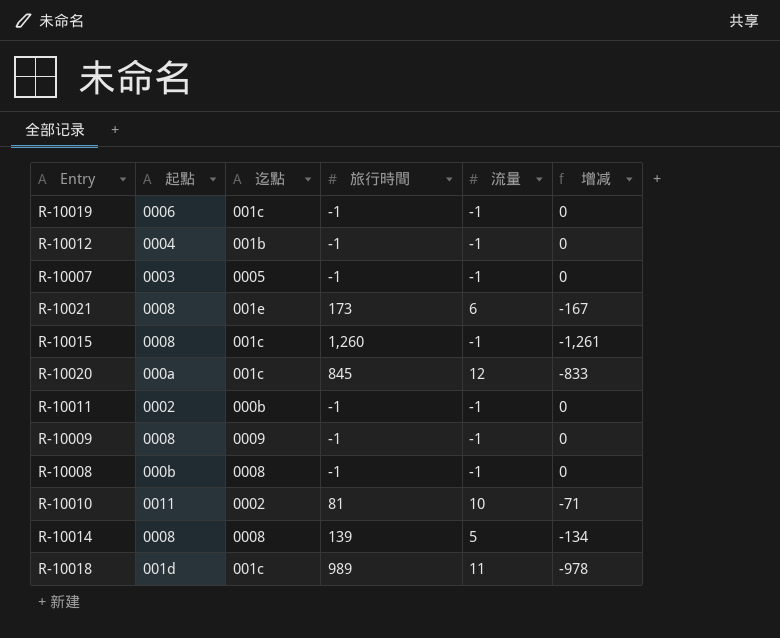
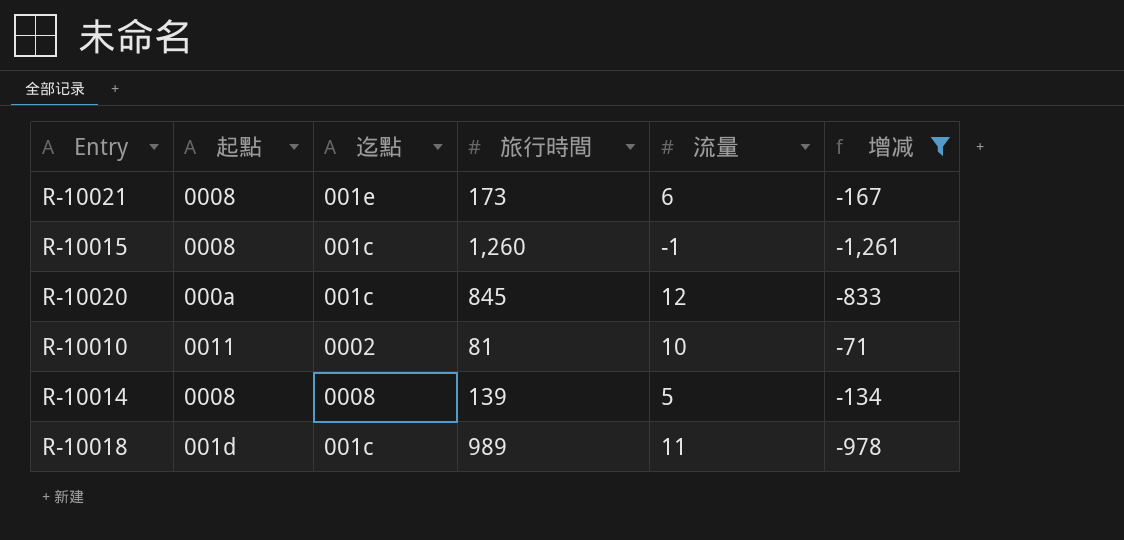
filter: none -> 增减 != 0

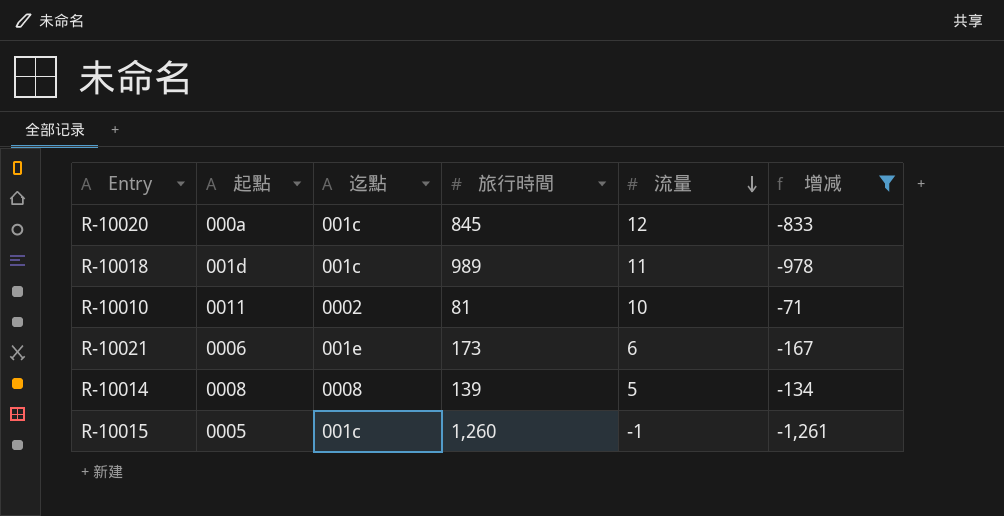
row order: none -> 流量 descending
R-10021 | 起點: 0008 -> 0006
R-10015 | 起點: 0008 -> 0005

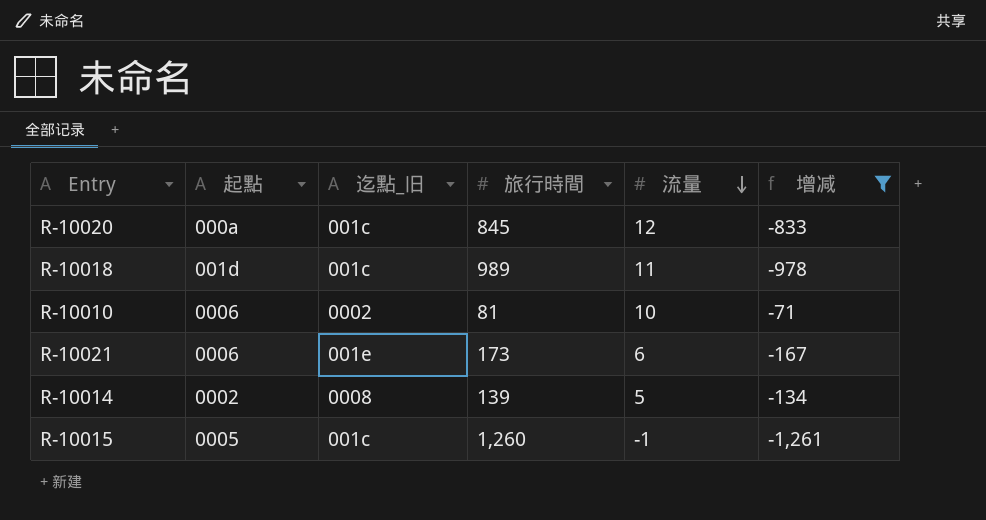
column name: 迄點 -> 迄點_旧
R-10010 | 起點: 0011 -> 0006
R-10014 | 起點: 0008 -> 0002

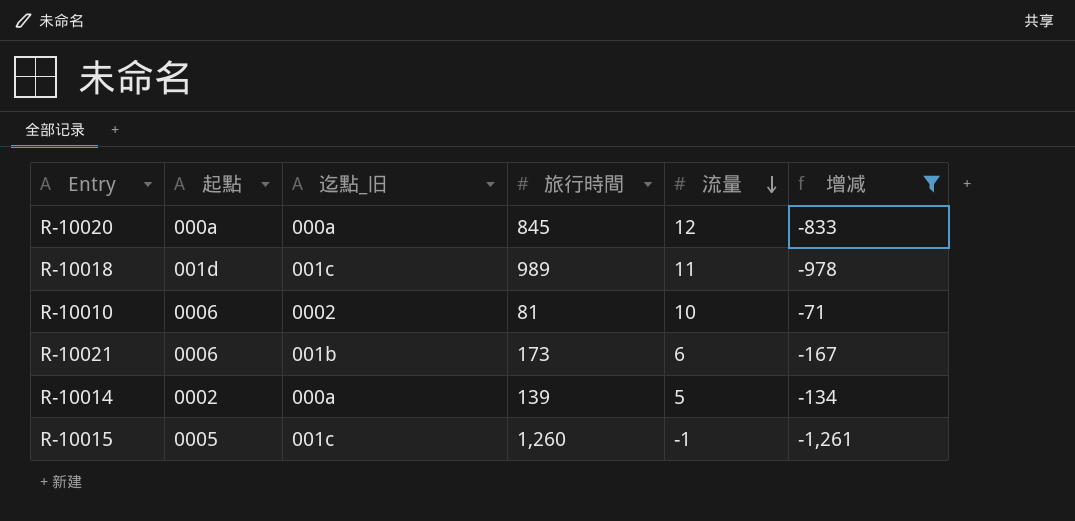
R-10020 | 迄點_旧: 001c -> 000a
R-10021 | 迄點_旧: 001e -> 001b
R-10014 | 迄點_旧: 0008 -> 000a

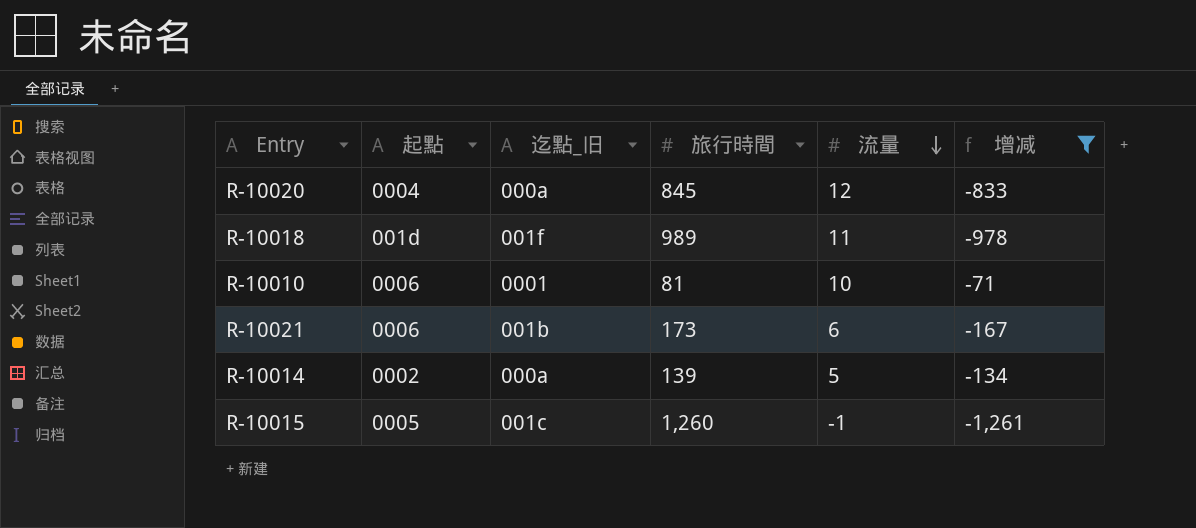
R-10020 | 起點: 000a -> 0004
R-10018 | 迄點_旧: 001c -> 001f
R-10010 | 迄點_旧: 0002 -> 0001

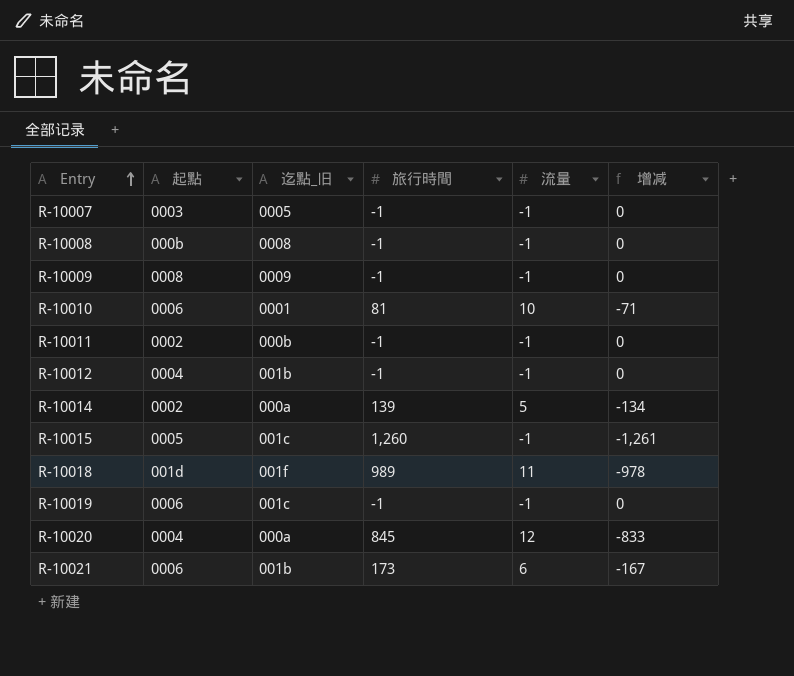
filter: 增减 != 0 -> none
row order: 流量 descending -> Entry ascending

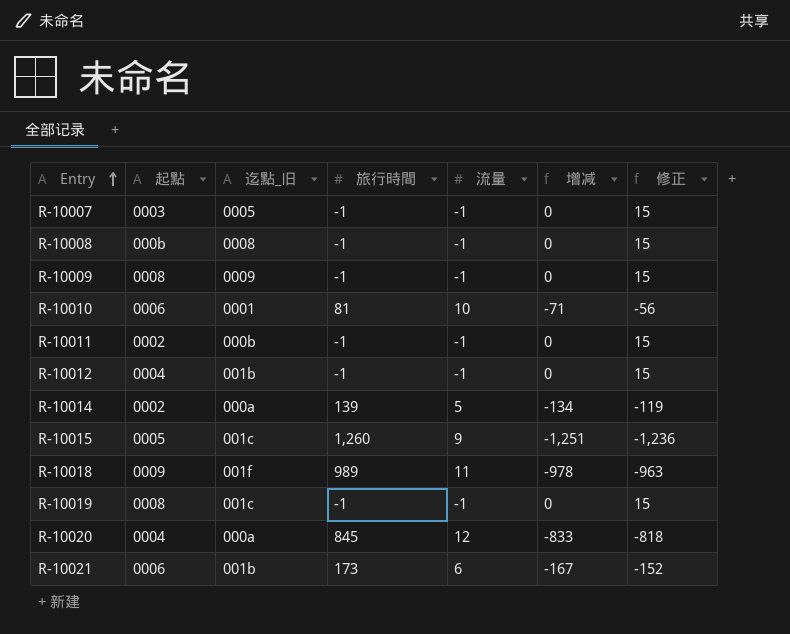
column 修正 | formula: none -> [增减] + 15
R-10015 | 流量: -1 -> 9
R-10015 | 增减: -1,261 -> -1,251
R-10018 | 起點: 001d -> 0009
R-10019 | 起點: 0006 -> 0008

